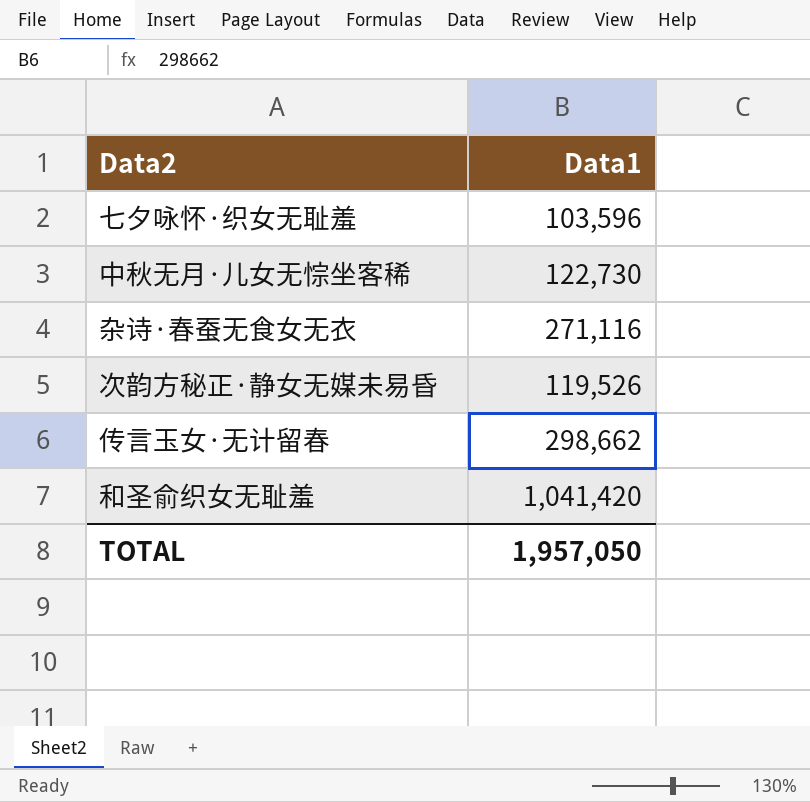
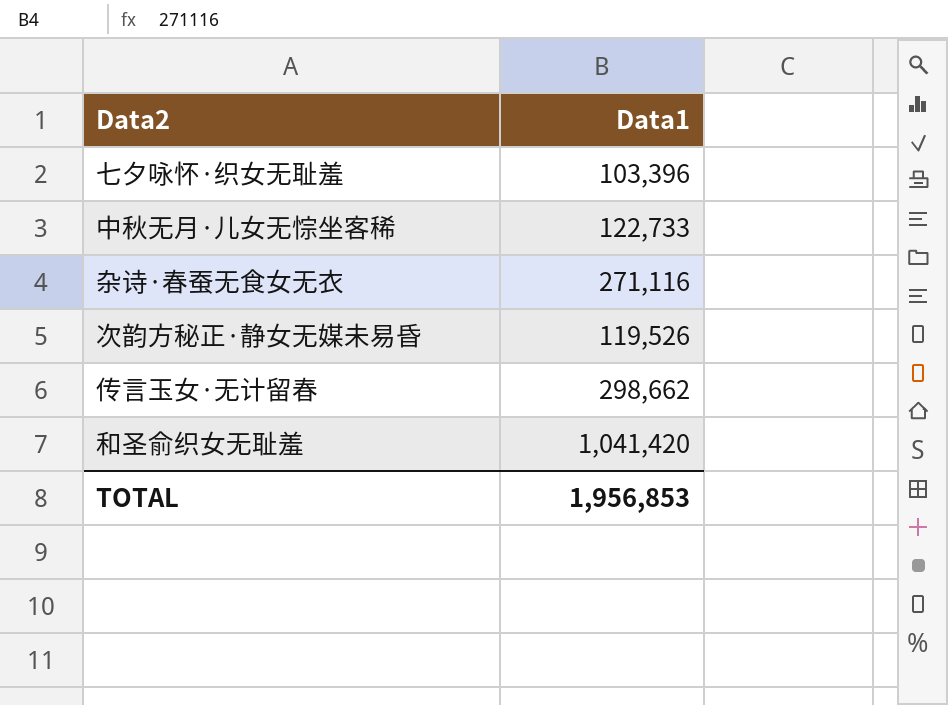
七夕咏怀·织女无耻羞 | Data1: 103,596 -> 103,396
中秋无月·儿女无悰坐客稀 | Data1: 122,730 -> 122,733
TOTAL | Data1: 1,957,050 -> 1,956,853

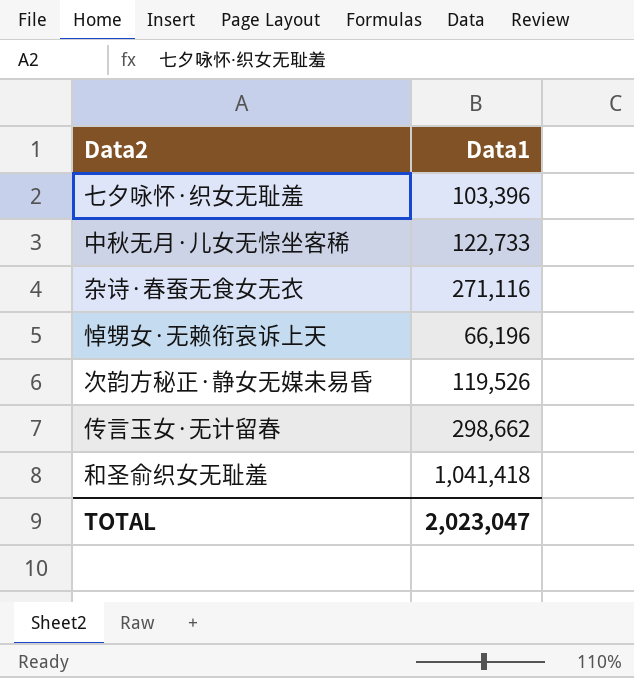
row 悼甥女·无赖衔哀诉上天: none -> 66,196
和圣俞织女无耻羞 | Data1: 1,041,420 -> 1,041,418
TOTAL | Data1: 1,956,853 -> 2,023,047

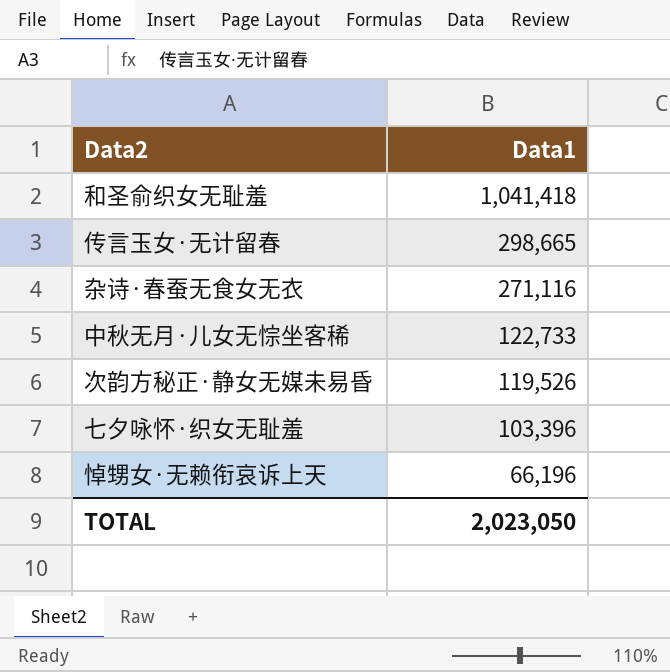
row order: none -> Data1 descending
传言玉女·无计留春 | Data1: 298,662 -> 298,665
TOTAL | Data1: 2,023,047 -> 2,023,050

